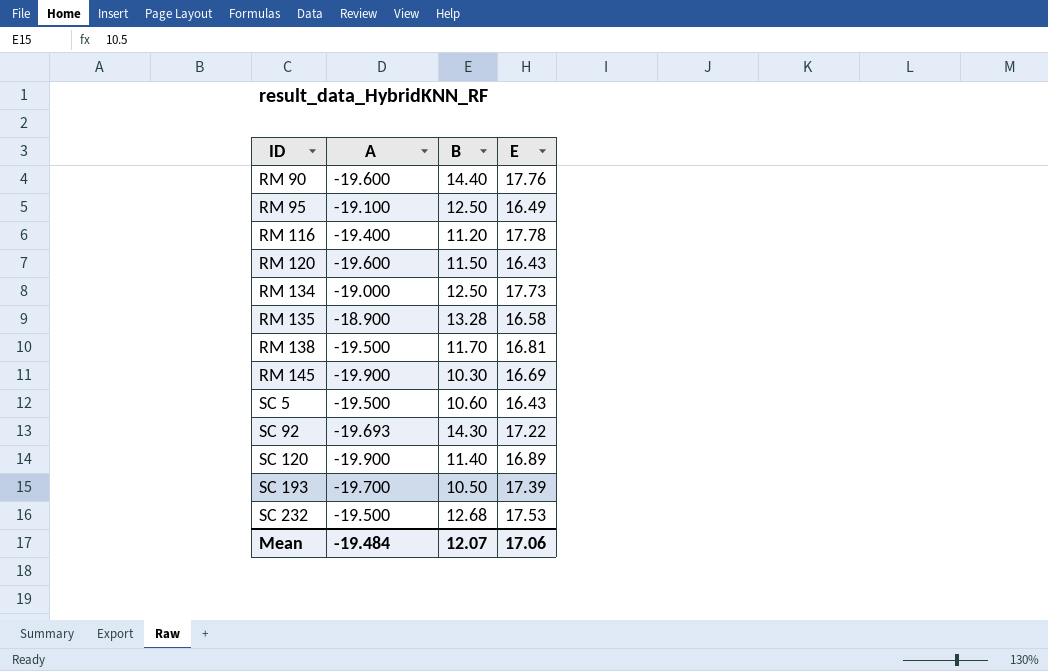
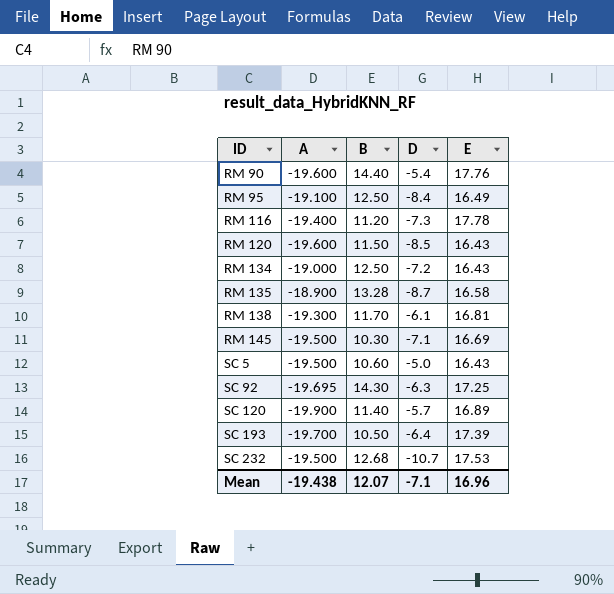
column D | position: none -> 4
RM 134 | E: 17.73 -> 16.43
RM 138 | A: -19.500 -> -19.300
RM 145 | A: -19.900 -> -19.500
SC 92 | A: -19.693 -> -19.695
SC 92 | E: 17.22 -> 17.25
Mean | A: -19.484 -> -19.438
Mean | E: 17.06 -> 16.96

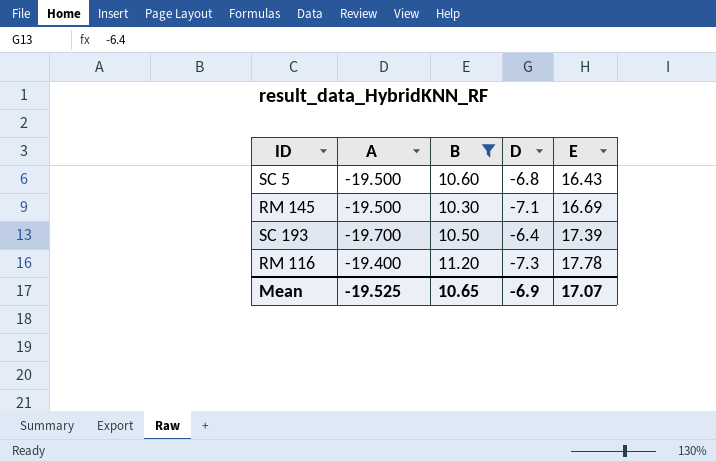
filter: none -> B <= 11.20
row order: ID ascending -> E ascending
SC 5 | D: -5.0 -> -6.8
Mean | A: -19.438 -> -19.525
Mean | B: 12.07 -> 10.65
Mean | D: -7.1 -> -6.9
Mean | E: 16.96 -> 17.07

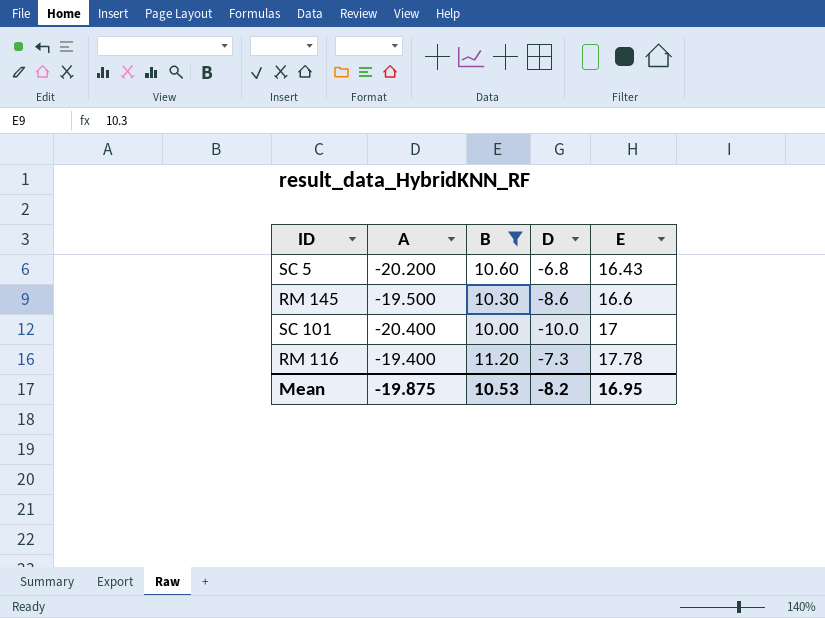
row SC 193: -19.700 | 10.50 | -6.4 | 17.39 -> none
SC 5 | A: -19.500 -> -20.200
RM 145 | D: -7.1 -> -8.6
RM 145 | E: 16.69 -> 16.6
row SC 101: none -> -20.400 | 10.00 | -10.0 | 17
Mean | A: -19.525 -> -19.875
Mean | B: 10.65 -> 10.53
Mean | D: -6.9 -> -8.2
Mean | E: 17.07 -> 16.95

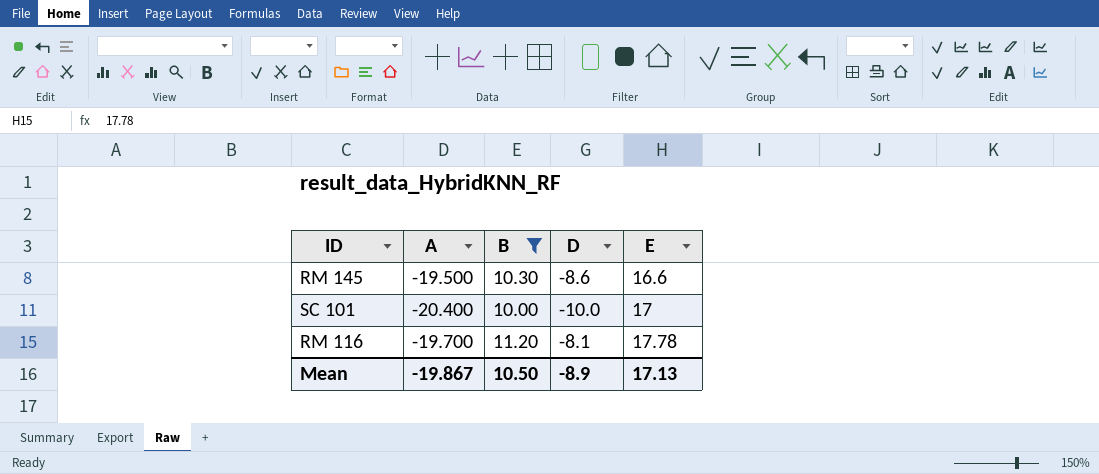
row SC 5: -20.200 | 10.60 | -6.8 | 16.43 -> none
RM 116 | A: -19.400 -> -19.700
RM 116 | D: -7.3 -> -8.1
Mean | A: -19.875 -> -19.867
Mean | B: 10.53 -> 10.50
Mean | D: -8.2 -> -8.9
Mean | E: 16.95 -> 17.13

